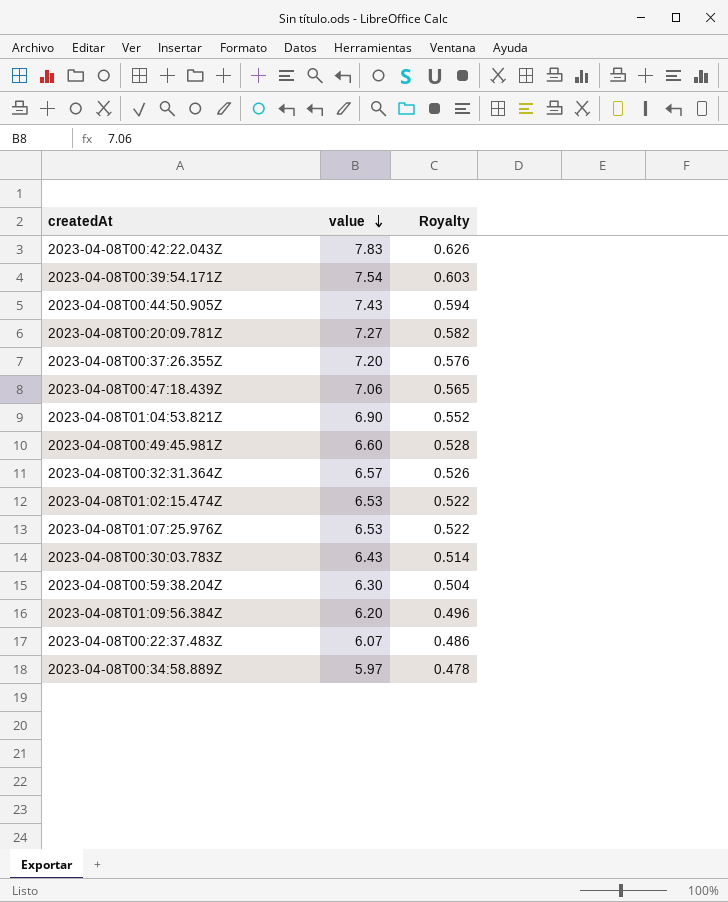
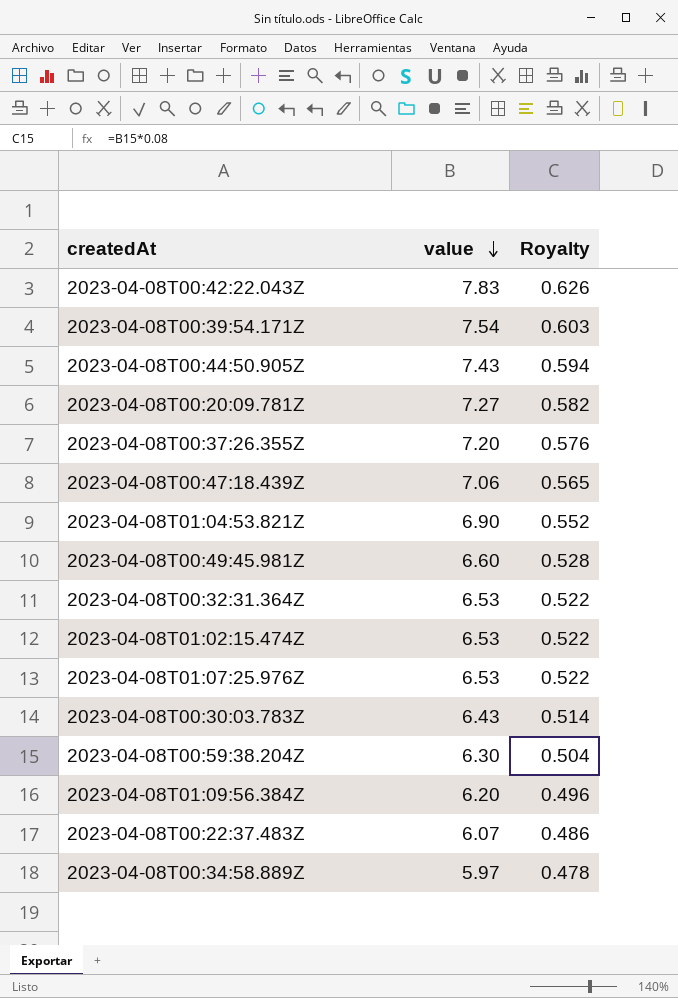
2023-04-08T00:32:31.364Z | value: 6.57 -> 6.53
2023-04-08T00:32:31.364Z | Royalty: 0.526 -> 0.522

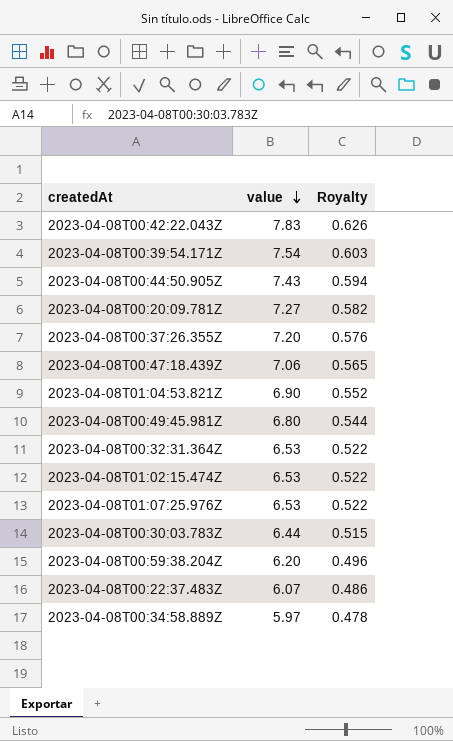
row 2023-04-08T01:09:56.384Z: 6.20 | 0.496 -> none
2023-04-08T00:49:45.981Z | value: 6.60 -> 6.80
2023-04-08T00:49:45.981Z | Royalty: 0.528 -> 0.544
2023-04-08T00:30:03.783Z | value: 6.43 -> 6.44
2023-04-08T00:30:03.783Z | Royalty: 0.514 -> 0.515
2023-04-08T00:59:38.204Z | value: 6.30 -> 6.20
2023-04-08T00:59:38.204Z | Royalty: 0.504 -> 0.496

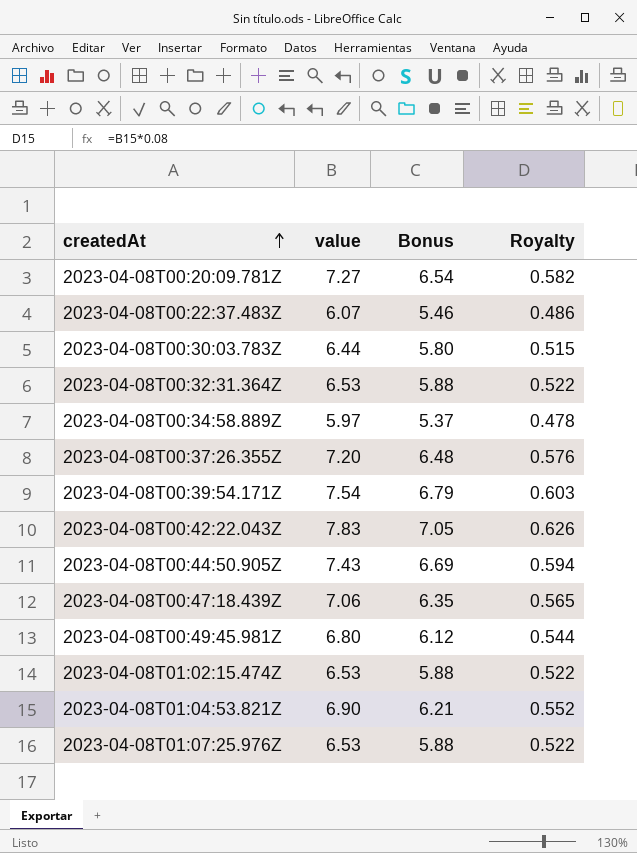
row order: value descending -> createdAt ascending
column Bonus | formula: none -> [value] * 0.9
row 2023-04-08T00:59:38.204Z: 6.20 | 0.496 -> none

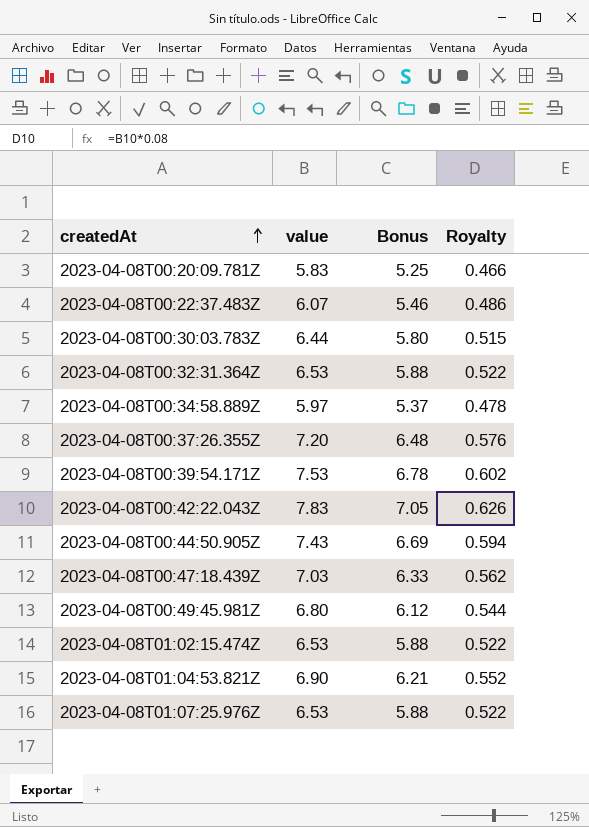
2023-04-08T00:20:09.781Z | value: 7.27 -> 5.83
2023-04-08T00:20:09.781Z | Bonus: 6.54 -> 5.25
2023-04-08T00:20:09.781Z | Royalty: 0.582 -> 0.466
2023-04-08T00:39:54.171Z | value: 7.54 -> 7.53
2023-04-08T00:39:54.171Z | Bonus: 6.79 -> 6.78
2023-04-08T00:39:54.171Z | Royalty: 0.603 -> 0.602
2023-04-08T00:47:18.439Z | value: 7.06 -> 7.03
2023-04-08T00:47:18.439Z | Bonus: 6.35 -> 6.33
2023-04-08T00:47:18.439Z | Royalty: 0.565 -> 0.562

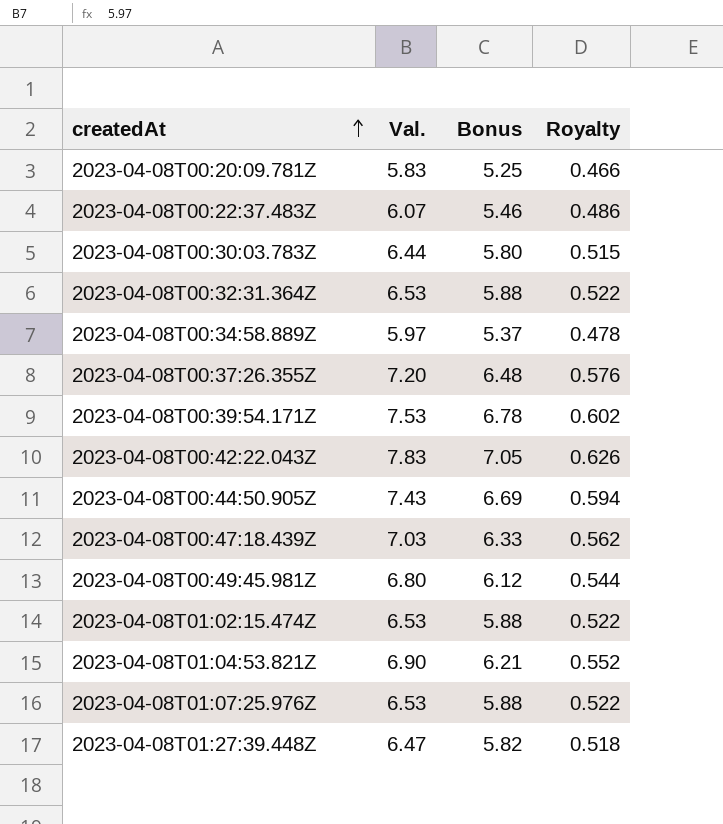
column name: value -> Val.
row 2023-04-08T01:27:39.448Z: none -> 6.47 | 5.82 | 0.518

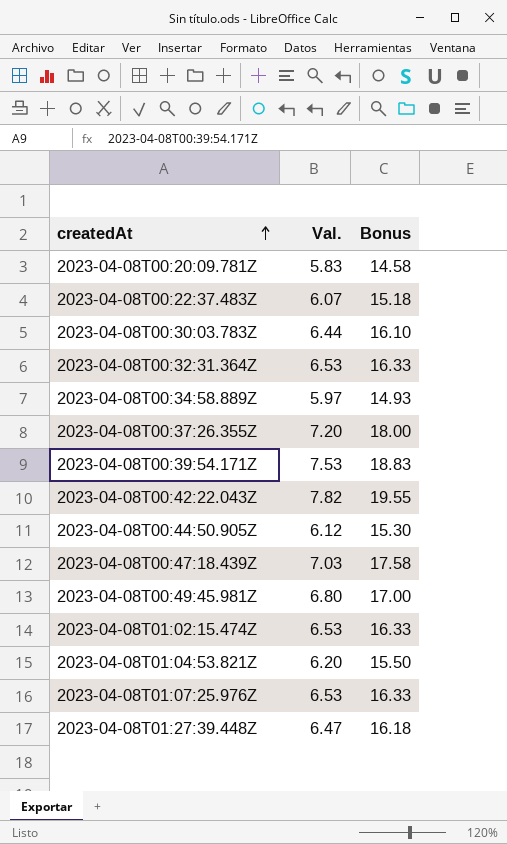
column Royalty | formula: [Val.] * 0.08 -> none
column Bonus | formula: [Val.] * 0.9 -> [Val.] * 2.5
2023-04-08T00:42:22.043Z | Val.: 7.83 -> 7.82
2023-04-08T00:44:50.905Z | Val.: 7.43 -> 6.12
2023-04-08T01:04:53.821Z | Val.: 6.90 -> 6.20

